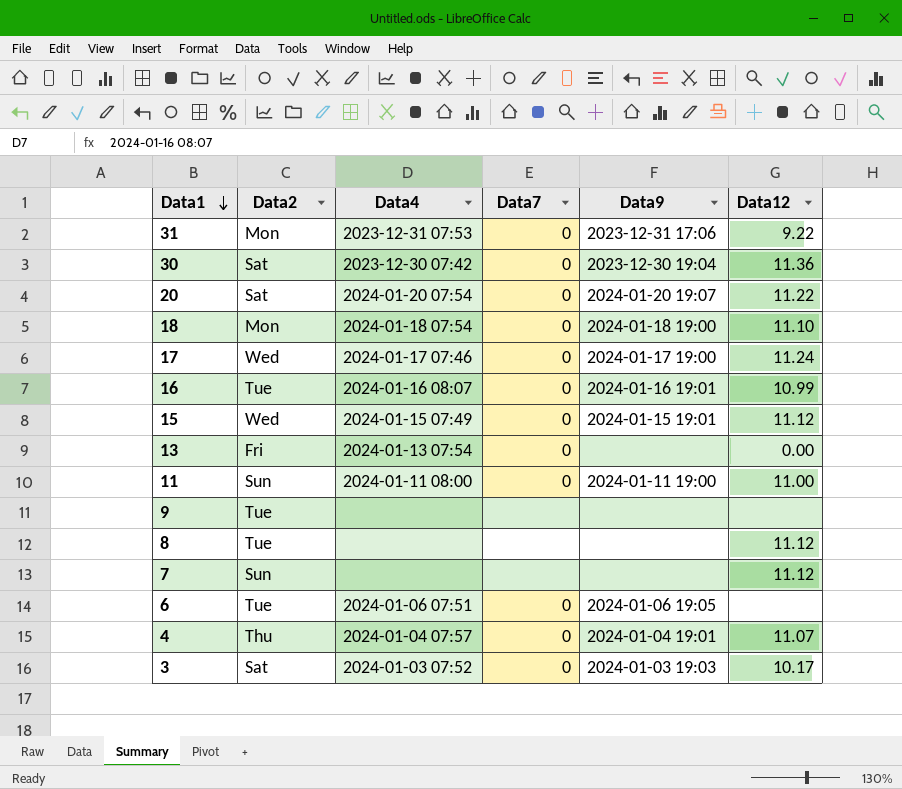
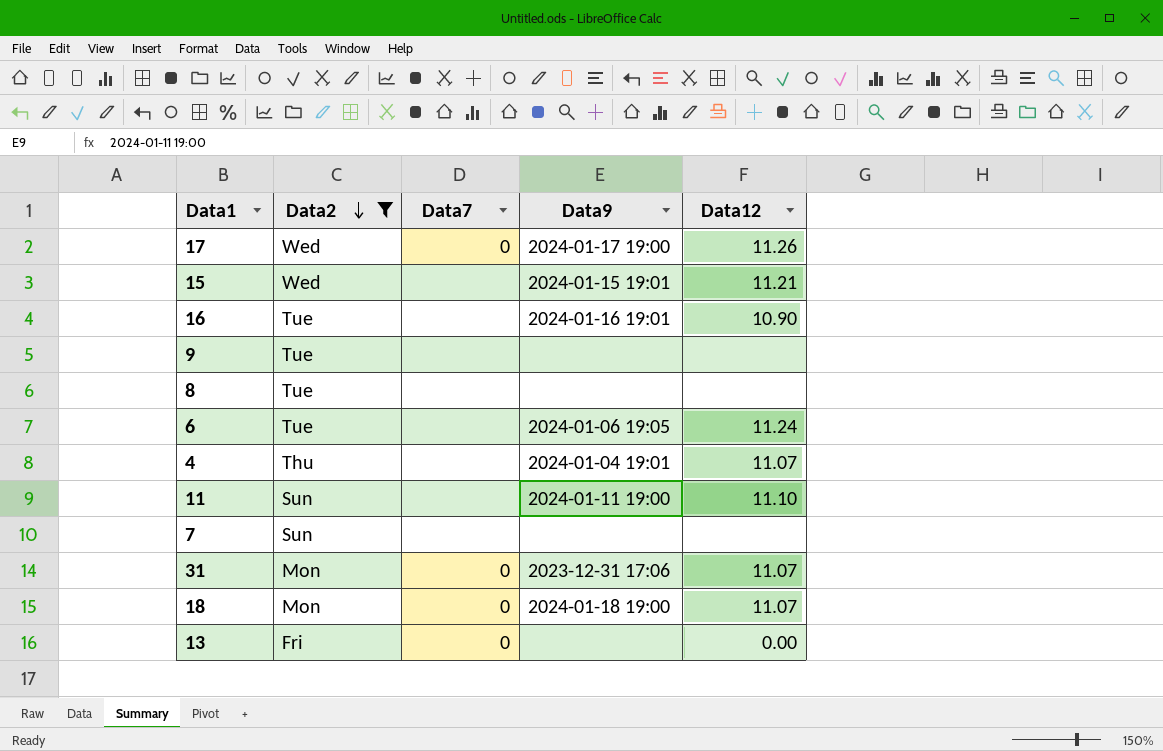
filter: none -> Data2 != Sat
row order: Data1 descending -> Data2 descending
column Data4 | position: 3 -> none
17 | Data12: 11.24 -> 11.26
15 | Data7: 0 -> none
15 | Data12: 11.12 -> 11.21
16 | Data7: 0 -> none
16 | Data12: 10.99 -> 10.90
8 | Data12: 11.12 -> none
6 | Data7: 0 -> none
6 | Data12: none -> 11.24
4 | Data7: 0 -> none
11 | Data7: 0 -> none
11 | Data12: 11.00 -> 11.10
7 | Data12: 11.12 -> none
31 | Data12: 9.22 -> 11.07
18 | Data12: 11.10 -> 11.07

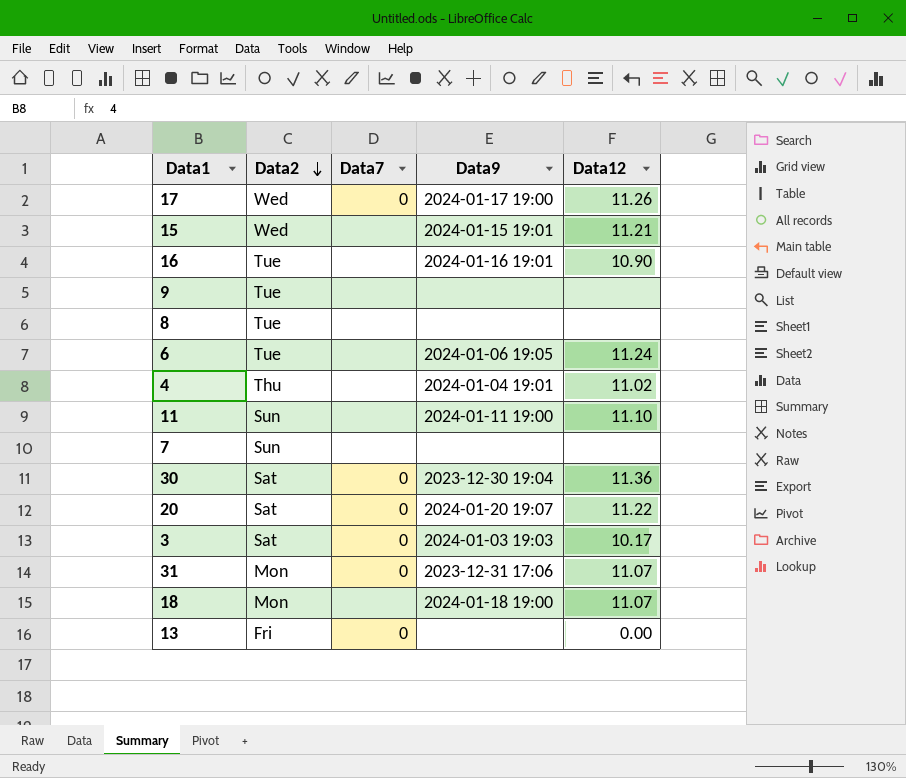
filter: Data2 != Sat -> none
4 | Data12: 11.07 -> 11.02
18 | Data7: 0 -> none

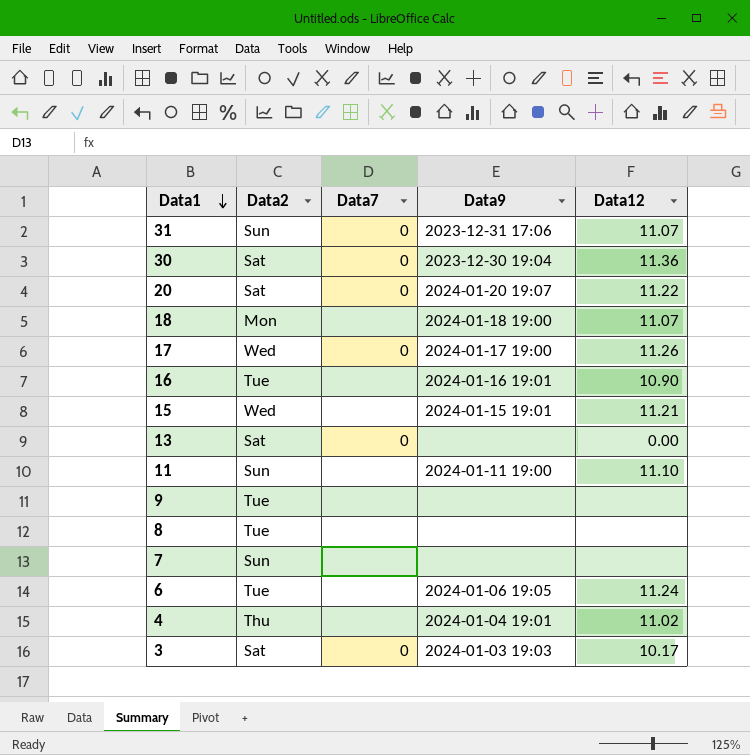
row order: Data2 descending -> Data1 descending
31 | Data2: Mon -> Sun
13 | Data2: Fri -> Sat

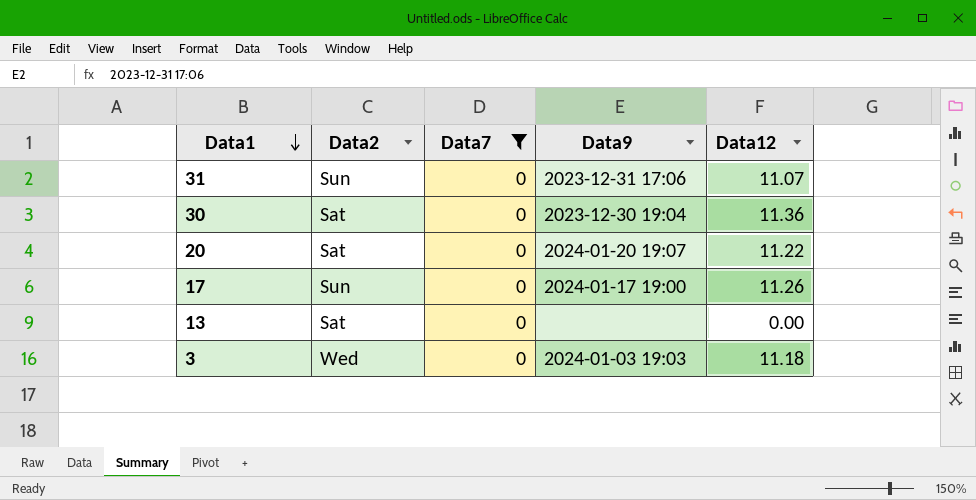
filter: none -> Data7 = 0
17 | Data2: Wed -> Sun
3 | Data2: Sat -> Wed
3 | Data12: 10.17 -> 11.18

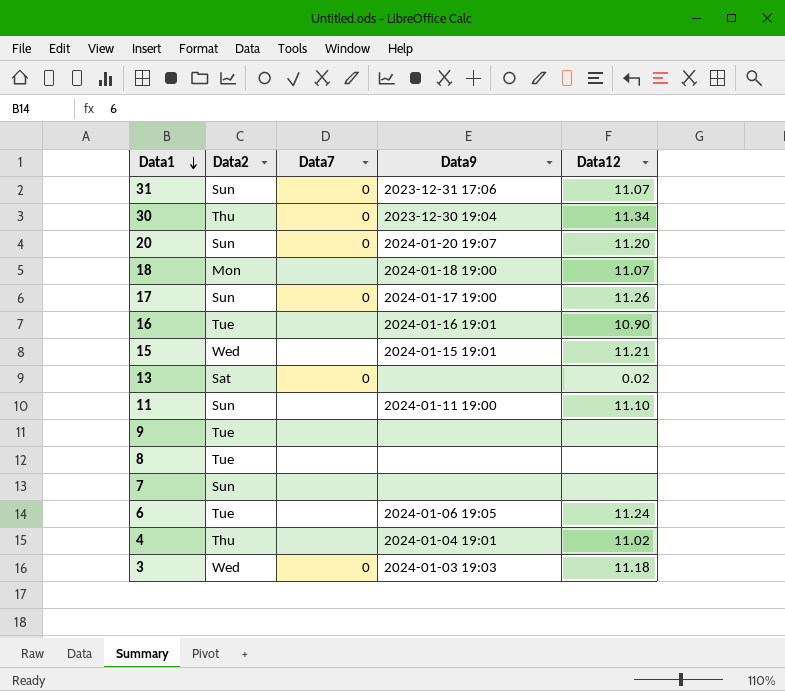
filter: Data7 = 0 -> none
30 | Data2: Sat -> Thu
30 | Data12: 11.36 -> 11.34
20 | Data2: Sat -> Sun
20 | Data12: 11.22 -> 11.20
13 | Data12: 0.00 -> 0.02

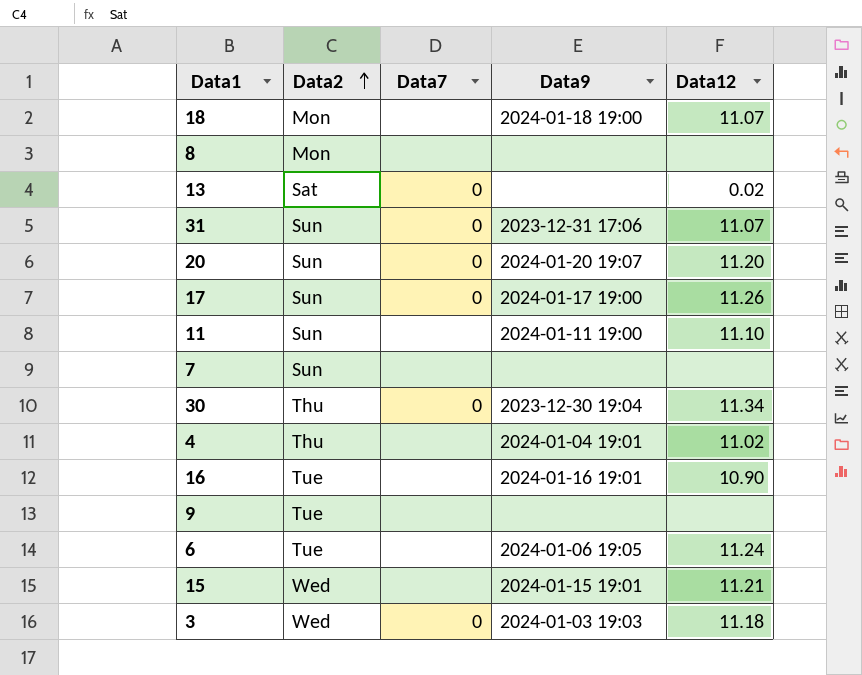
row order: Data1 descending -> Data2 ascending
8 | Data2: Tue -> Mon

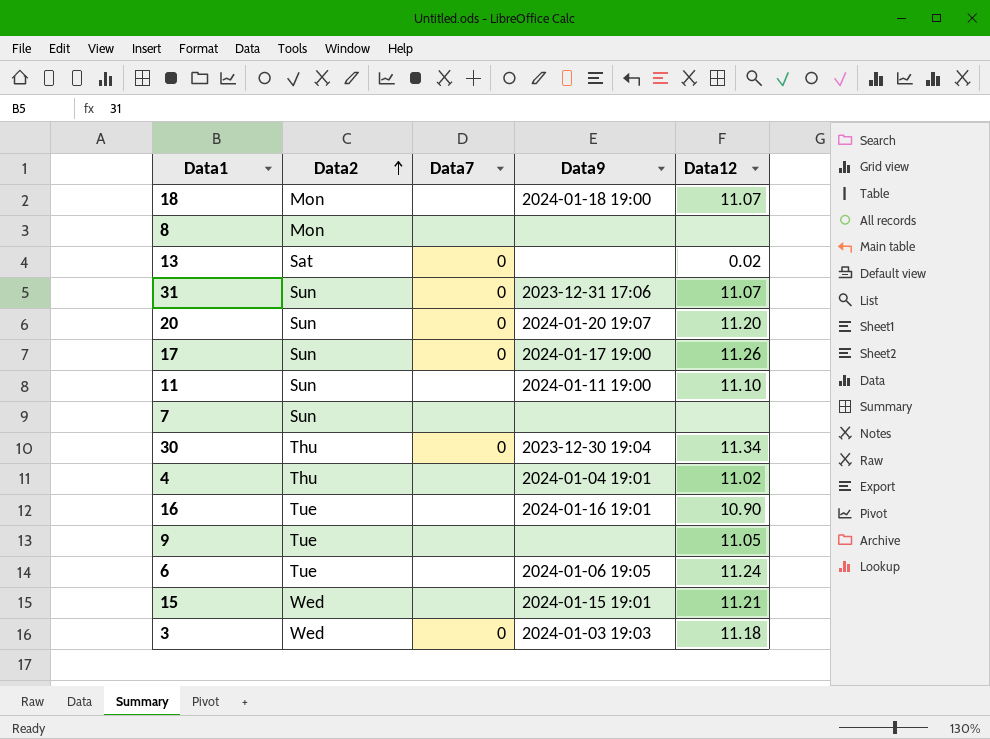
9 | Data12: none -> 11.05

